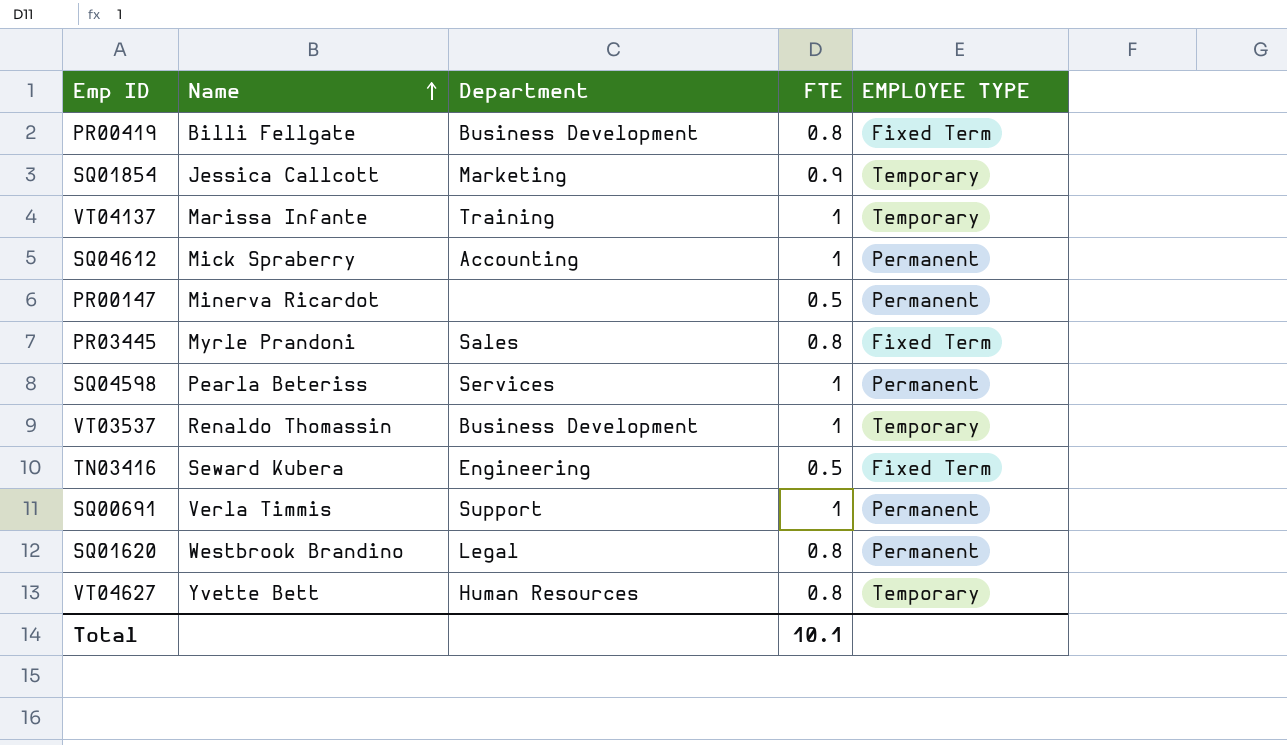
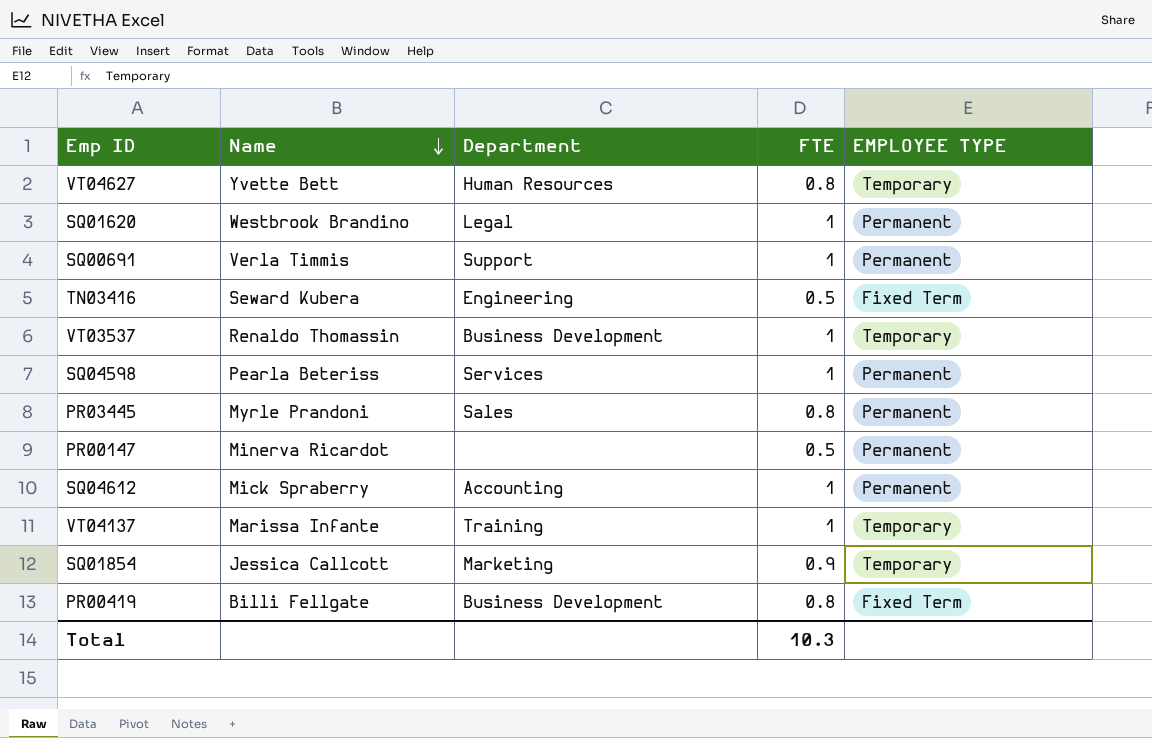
row order: Name ascending -> Name descending
SQ01620 | FTE: 0.8 -> 1
PR03445 | EMPLOYEE TYPE: Fixed Term -> Permanent
Total | FTE: 10.1 -> 10.3

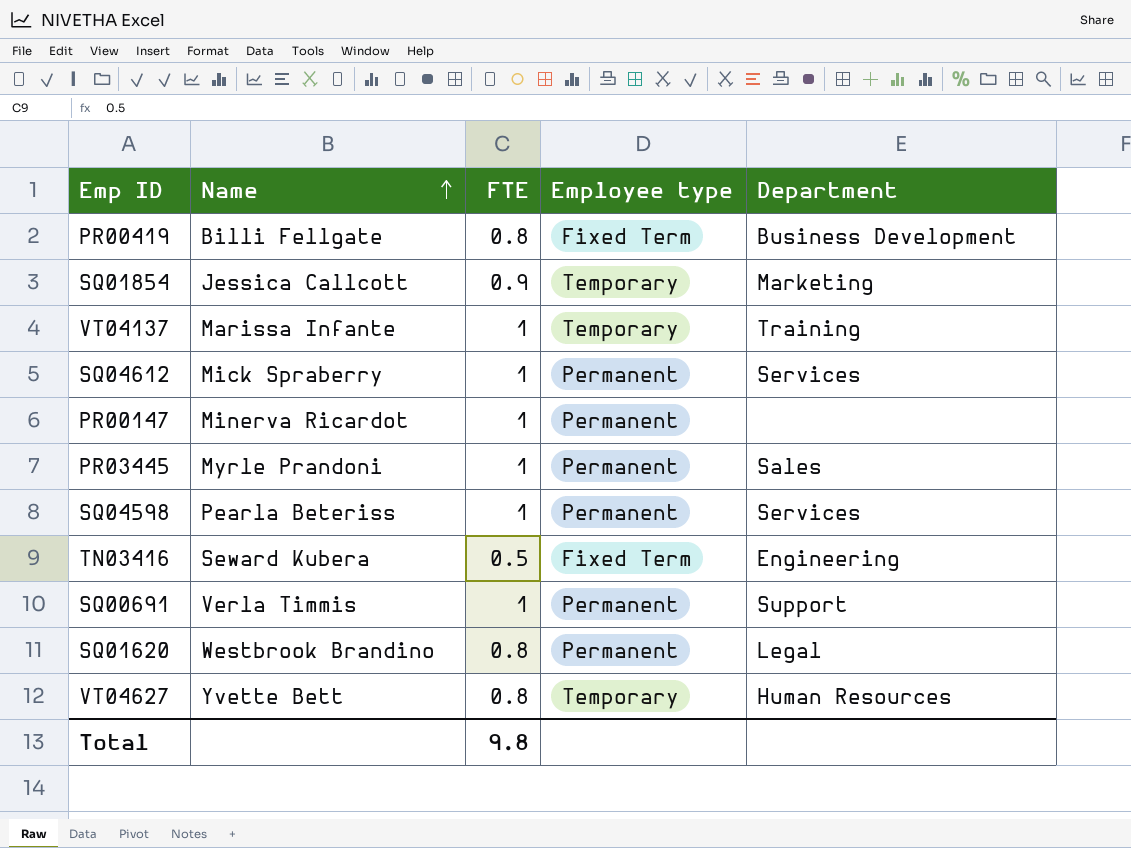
row order: Name descending -> Name ascending
column name: EMPLOYEE TYPE -> Employee type
column Department | position: 3 -> 5
row VT03537: Renaldo Thomassin | Business Development | 1 | Temporary -> none
SQ04612 | Department: Accounting -> Services
PR00147 | FTE: 0.5 -> 1
PR03445 | FTE: 0.8 -> 1
SQ01620 | FTE: 1 -> 0.8
Total | FTE: 10.3 -> 9.8

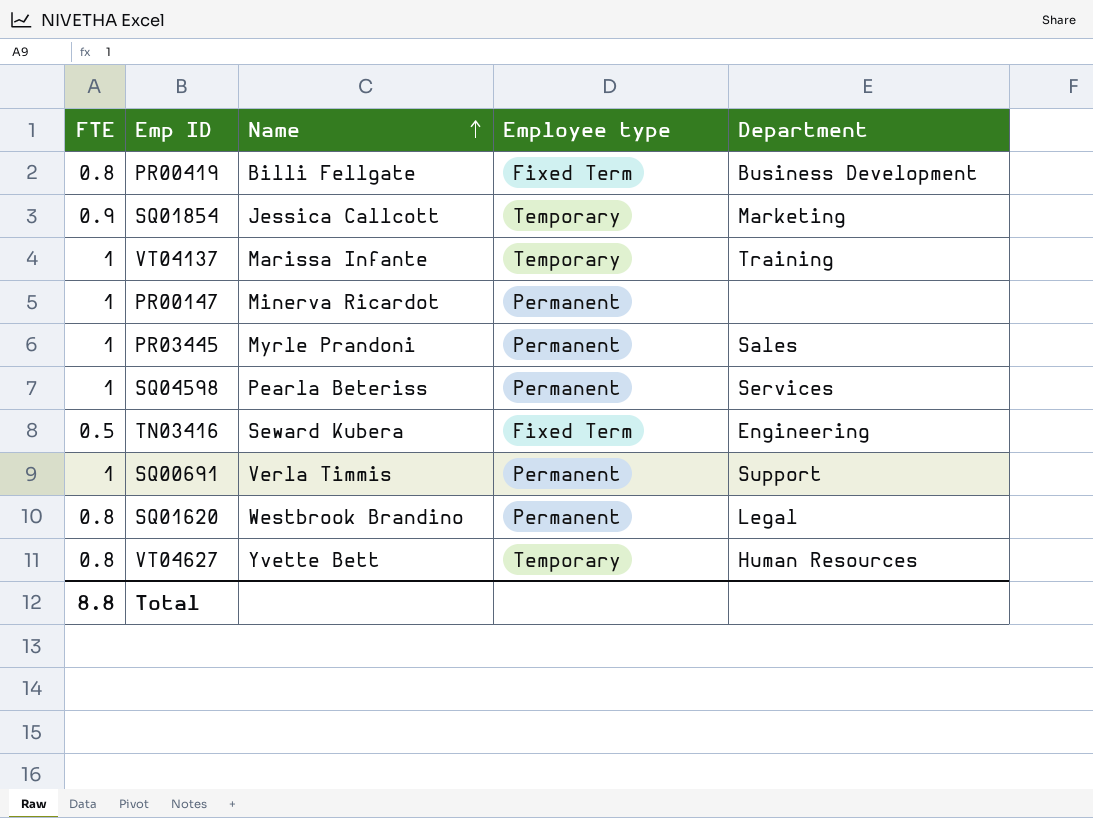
column FTE | position: 3 -> 1
row SQ04612: Mick Spraberry | 1 | Permanent | Services -> none
Total | FTE: 9.8 -> 8.8

